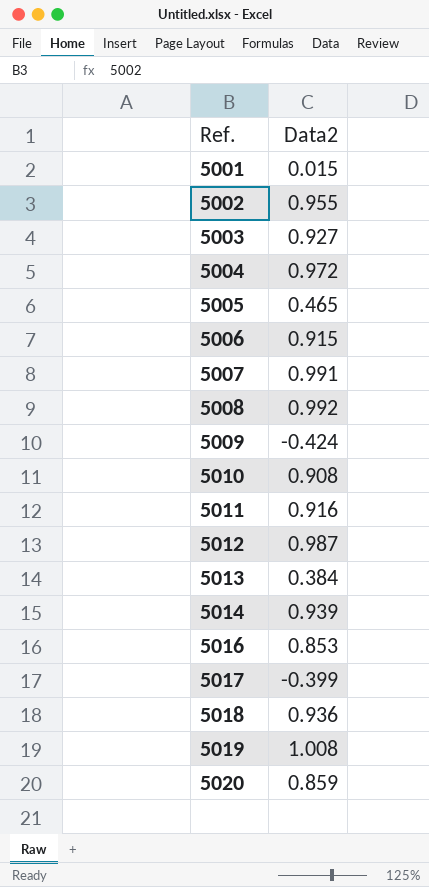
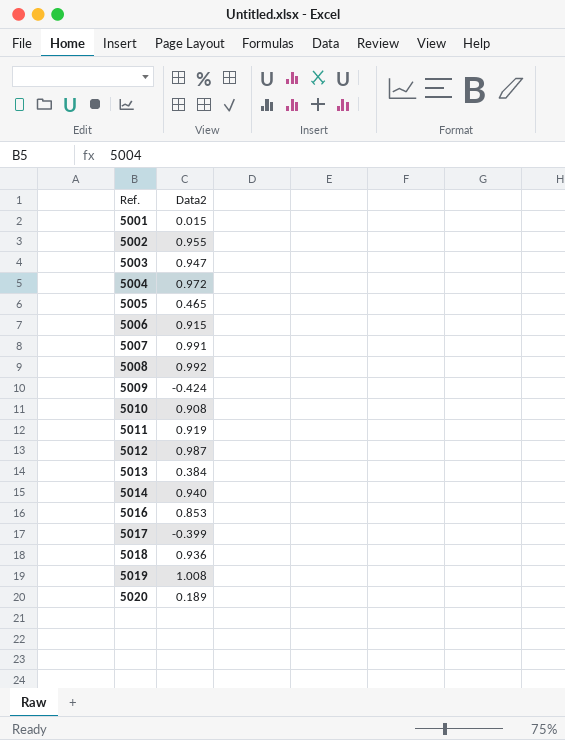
5003 | Data2: 0.927 -> 0.947
5011 | Data2: 0.916 -> 0.919
5014 | Data2: 0.939 -> 0.940
5020 | Data2: 0.859 -> 0.189

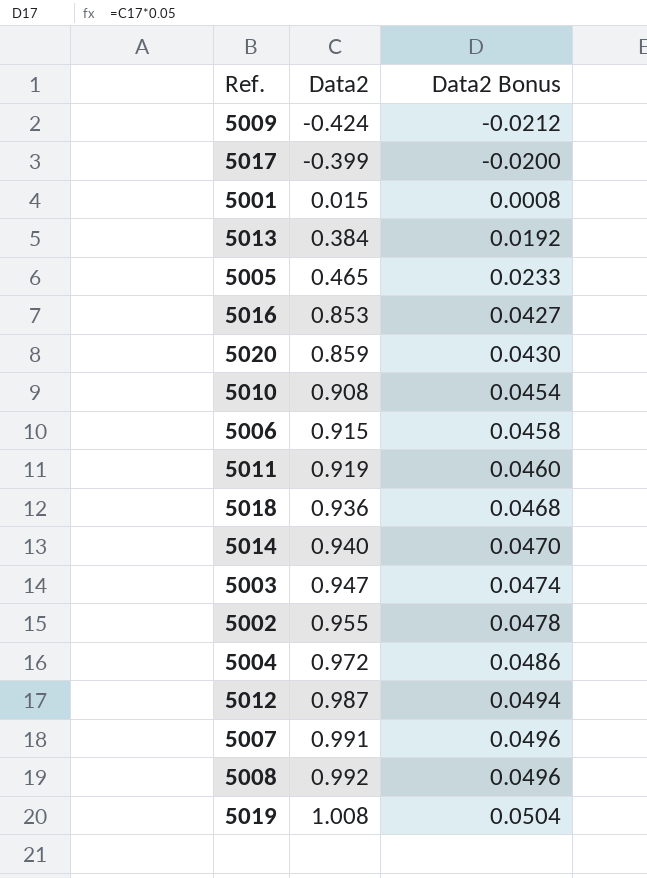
row order: Ref. ascending -> Data2 ascending
column Data2 Bonus | formula: none -> [Data2] * 0.05
5020 | Data2: 0.189 -> 0.859

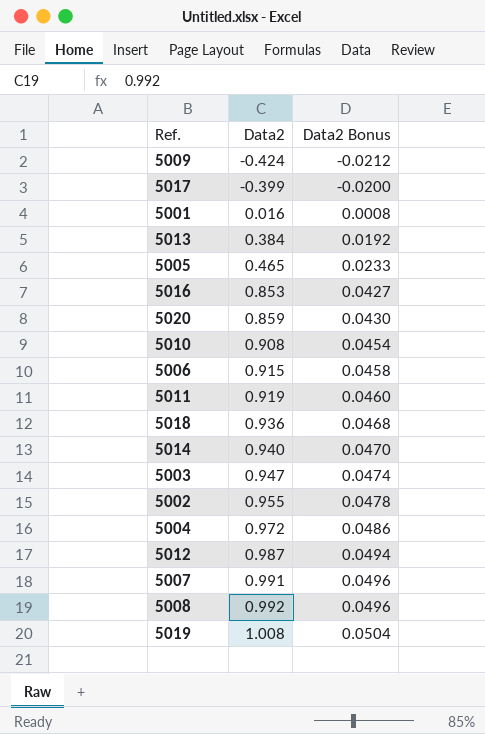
5001 | Data2: 0.015 -> 0.016

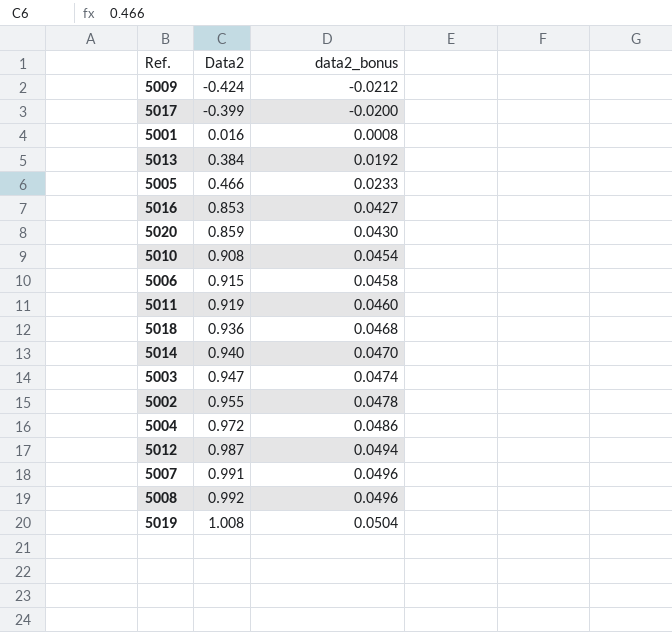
column name: Data2 Bonus -> data2_bonus
5005 | Data2: 0.465 -> 0.466

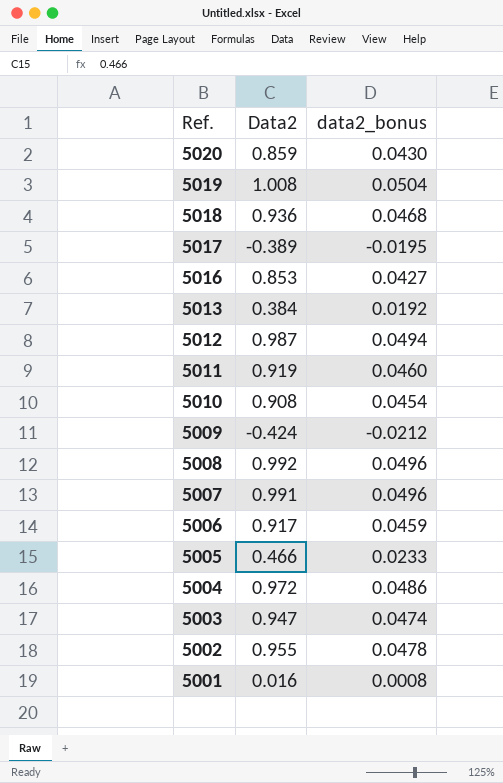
row order: Data2 ascending -> Ref. descending
row 5014: 0.940 | 0.0470 -> none
5017 | Data2: -0.399 -> -0.389
5017 | data2_bonus: -0.0200 -> -0.0195
5006 | Data2: 0.915 -> 0.917
5006 | data2_bonus: 0.0458 -> 0.0459

